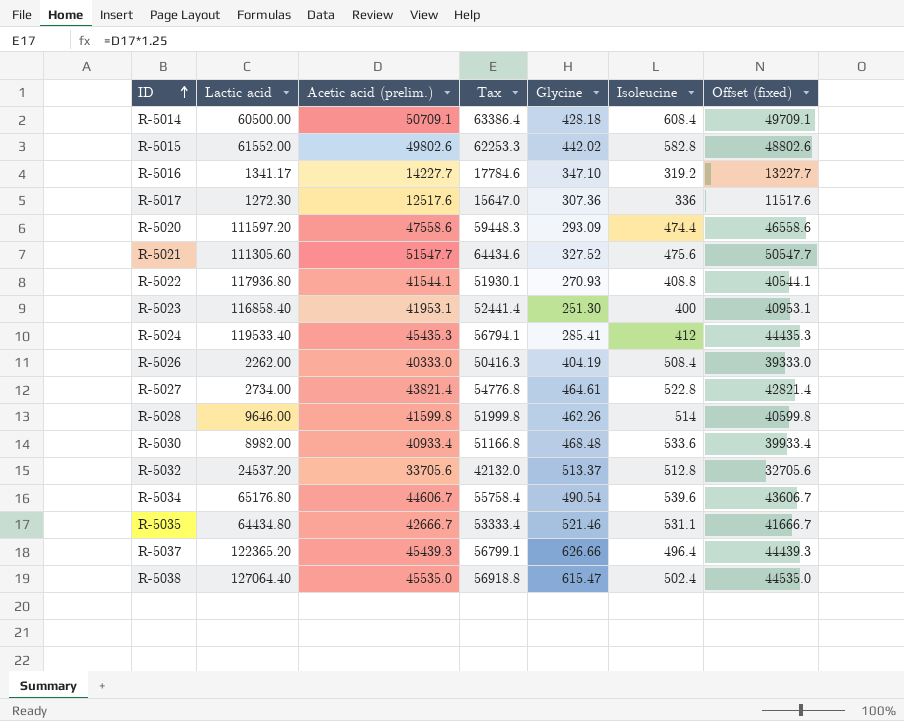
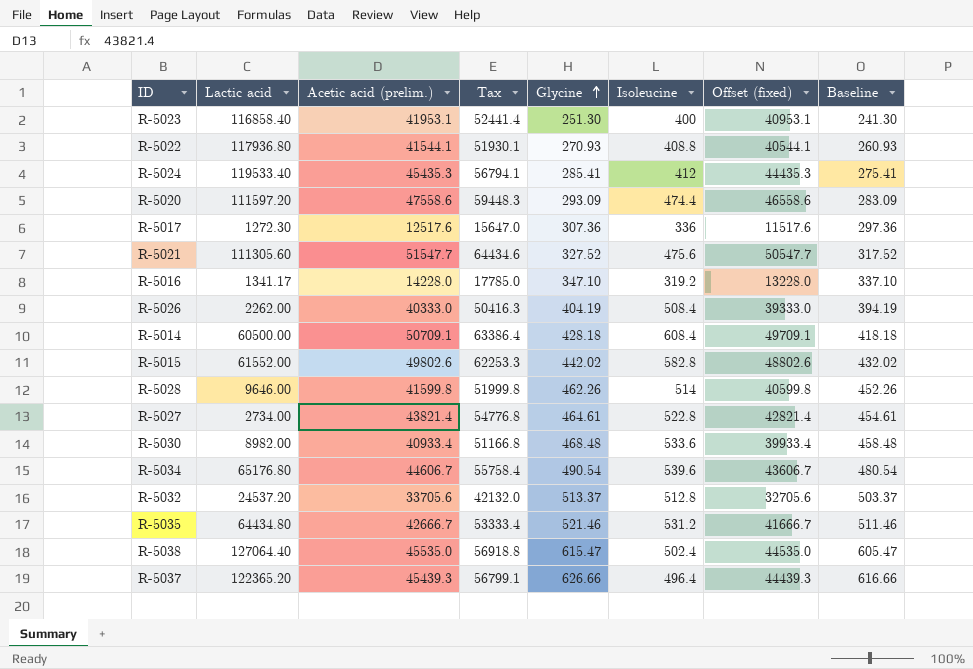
row order: ID ascending -> Glycine ascending
column Baseline | formula: none -> [Glycine] - 10
R-5016 | Acetic acid (prelim.): 14227.7 -> 14228.0
R-5016 | Tax: 17784.6 -> 17785.0
R-5016 | Offset (fixed): 13227.7 -> 13228.0
R-5035 | Isoleucine: 531.1 -> 531.2

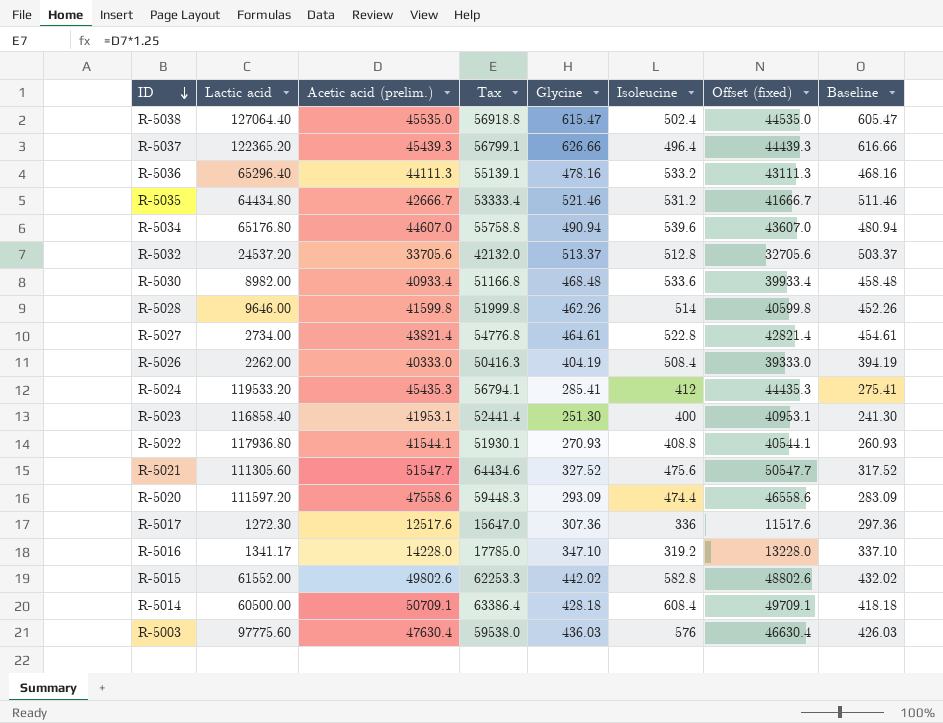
row order: Glycine ascending -> ID descending
row R-5036: none -> 65296.40 | 44111.3 | 55139.1 | 478.16 | 533.2 | 43111.3 | 468.16
R-5034 | Acetic acid (prelim.): 44606.7 -> 44607.0
R-5034 | Tax: 55758.4 -> 55758.8
R-5034 | Glycine: 490.54 -> 490.94
R-5034 | Offset (fixed): 43606.7 -> 43607.0
R-5034 | Baseline: 480.54 -> 480.94
R-5024 | Lactic acid: 119533.40 -> 119533.20
row R-5003: none -> 97775.60 | 47630.4 | 59538.0 | 436.03 | 576 | 46630.4 | 426.03

